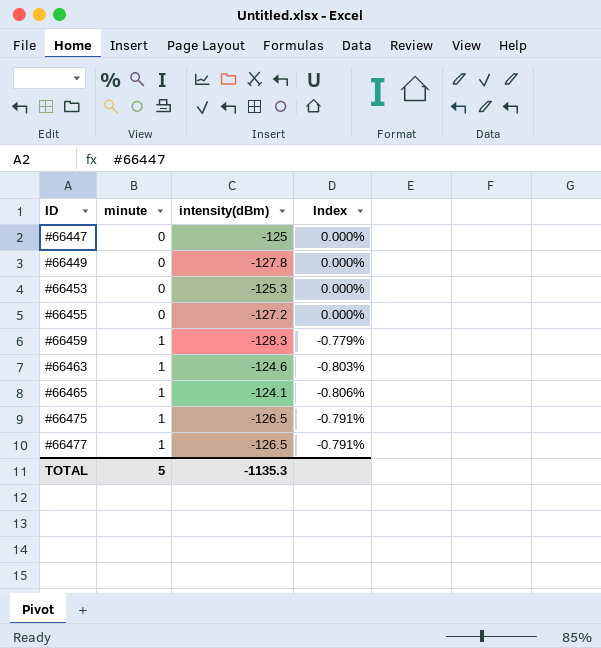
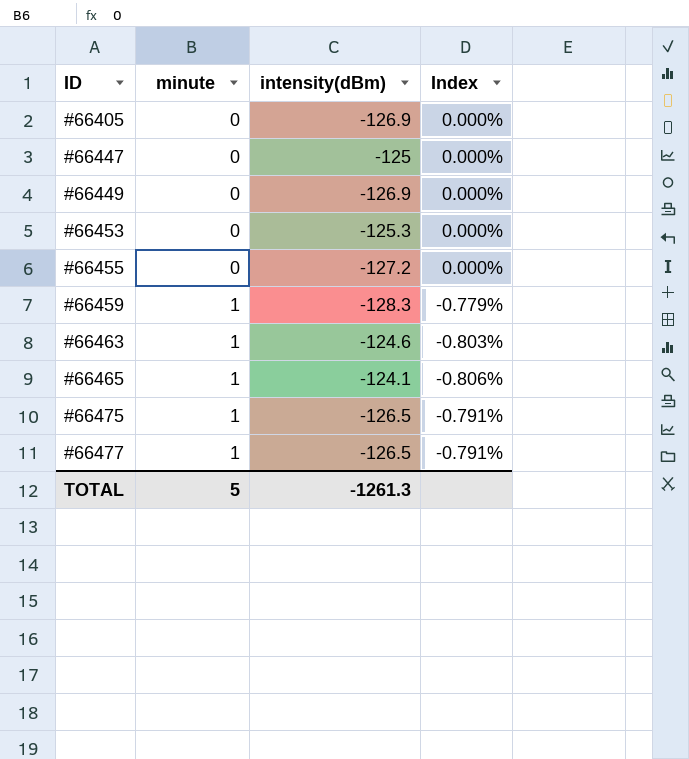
row #66405: none -> 0 | -126.9 | 0.000%
#66449 | intensity(dBm): -127.8 -> -126.9
TOTAL | intensity(dBm): -1135.3 -> -1261.3

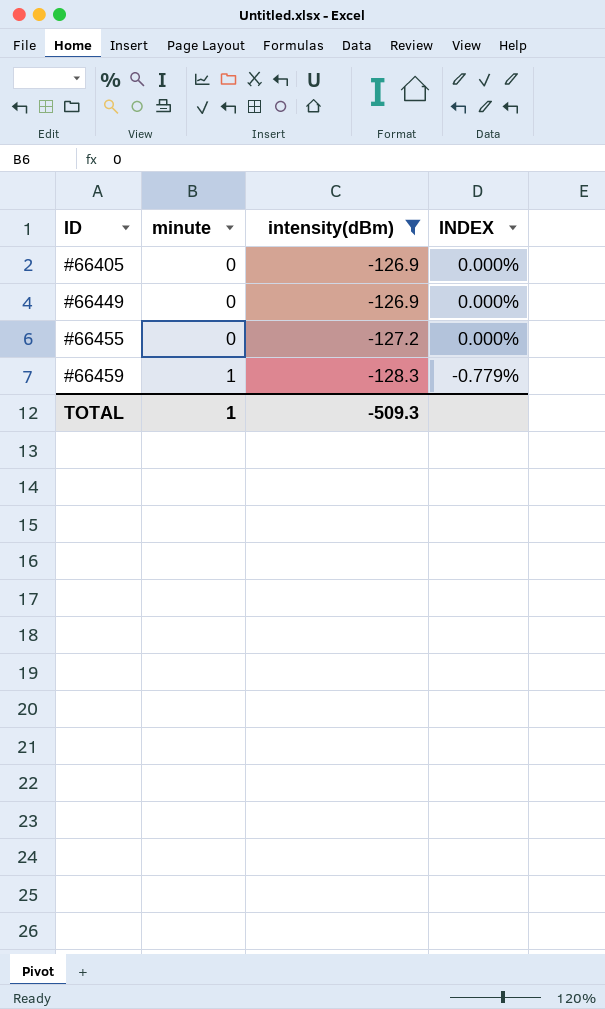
filter: none -> intensity(dBm) <= -126.9
column name: Index -> INDEX
TOTAL | minute: 5 -> 1
TOTAL | intensity(dBm): -1261.3 -> -509.3

